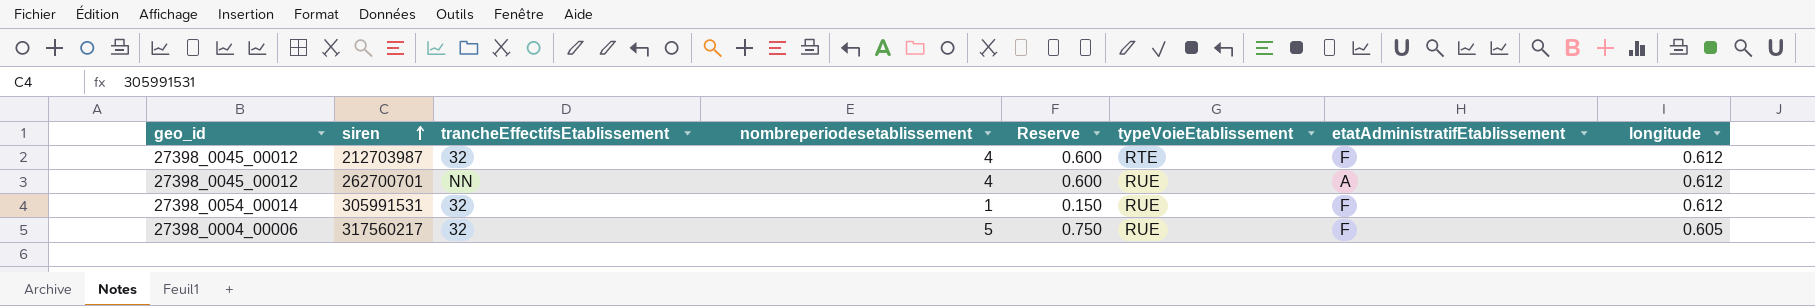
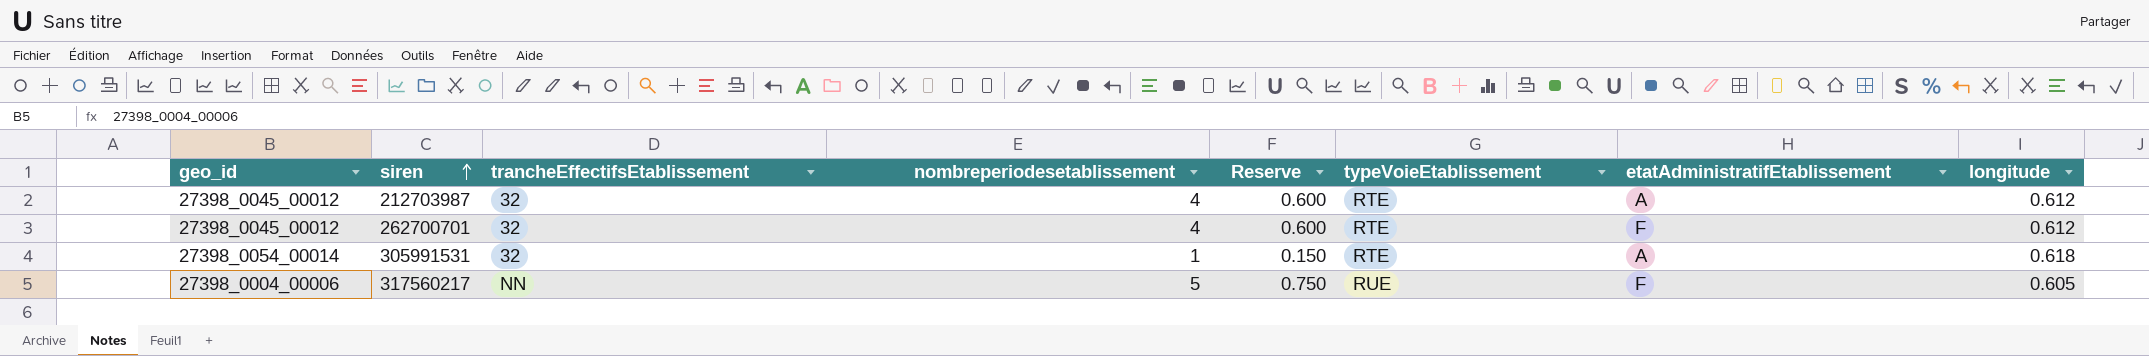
212703987 | etatAdministratifEtablissement: F -> A
262700701 | trancheEffectifsEtablissement: NN -> 32
262700701 | typeVoieEtablissement: RUE -> RTE
262700701 | etatAdministratifEtablissement: A -> F
305991531 | typeVoieEtablissement: RUE -> RTE
305991531 | etatAdministratifEtablissement: F -> A
305991531 | longitude: 0.612 -> 0.618
317560217 | trancheEffectifsEtablissement: 32 -> NN

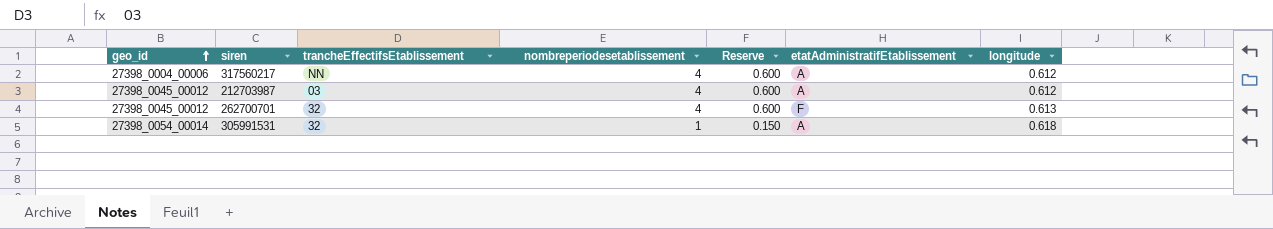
row order: siren ascending -> geo_id ascending
column typeVoieEtablissement | position: 6 -> none
317560217 | nombreperiodesetablissement: 5 -> 4
317560217 | Reserve: 0.750 -> 0.600
317560217 | etatAdministratifEtablissement: F -> A
317560217 | longitude: 0.605 -> 0.612
212703987 | trancheEffectifsEtablissement: 32 -> 03
262700701 | longitude: 0.612 -> 0.613

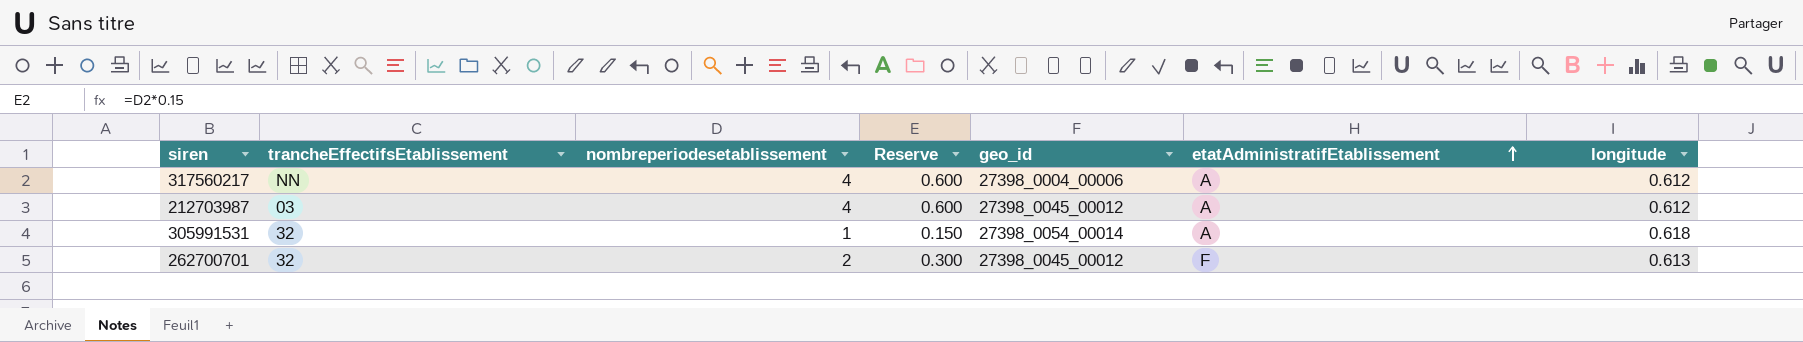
row order: geo_id ascending -> etatAdministratifEtablissement ascending
column geo_id | position: 1 -> 5
262700701 | nombreperiodesetablissement: 4 -> 2
262700701 | Reserve: 0.600 -> 0.300

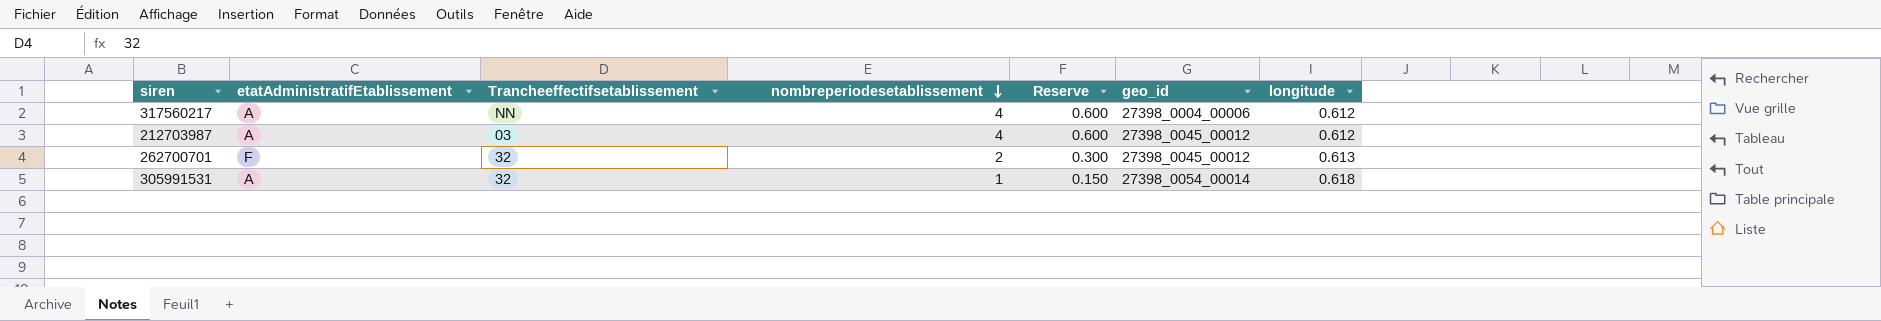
row order: etatAdministratifEtablissement ascending -> nombreperiodesetablissement descending
column etatAdministratifEtablissement | position: 6 -> 2
column name: trancheEffectifsEtablissement -> Trancheeffectifsetablissement

